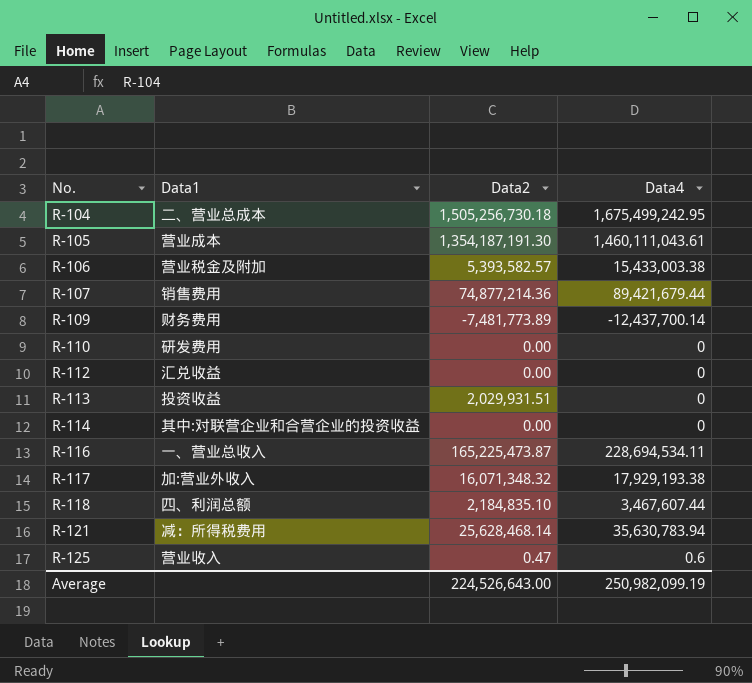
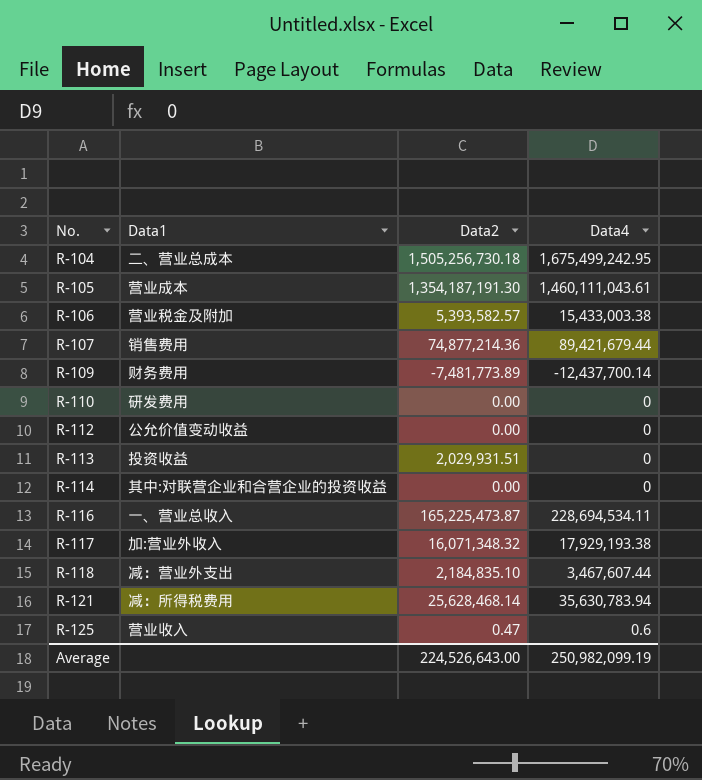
R-112 | Data1: 汇兑收益 -> 公允价值变动收益
R-118 | Data1: 四、利润总额 -> 减：营业外支出

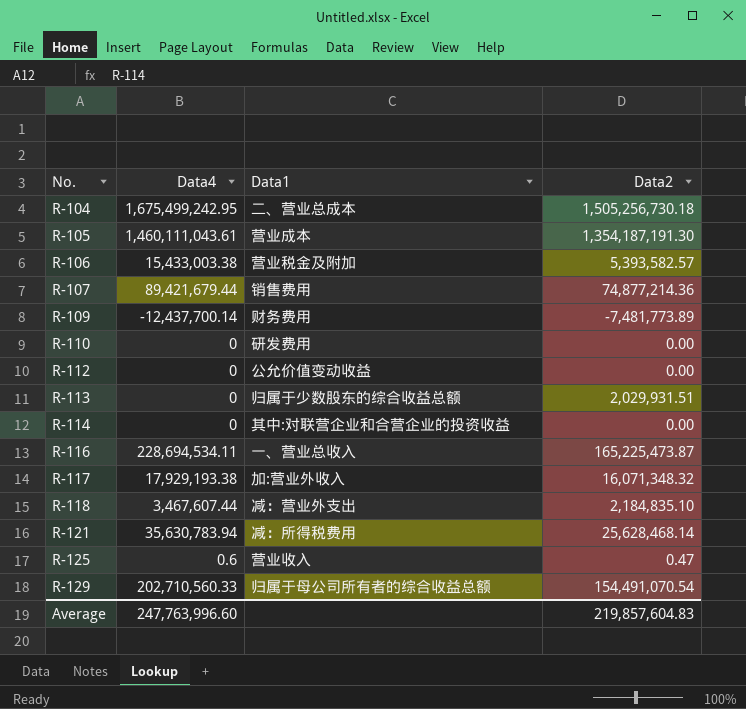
column Data4 | position: 4 -> 2
R-113 | Data1: 投资收益 -> 归属于少数股东的综合收益总额
row R-129: none -> 202,710,560.33 | 归属于母公司所有者的综合收益总额 | 154,491,070.54
Average | Data4: 250,982,099.19 -> 247,763,996.60
Average | Data2: 224,526,643.00 -> 219,857,604.83

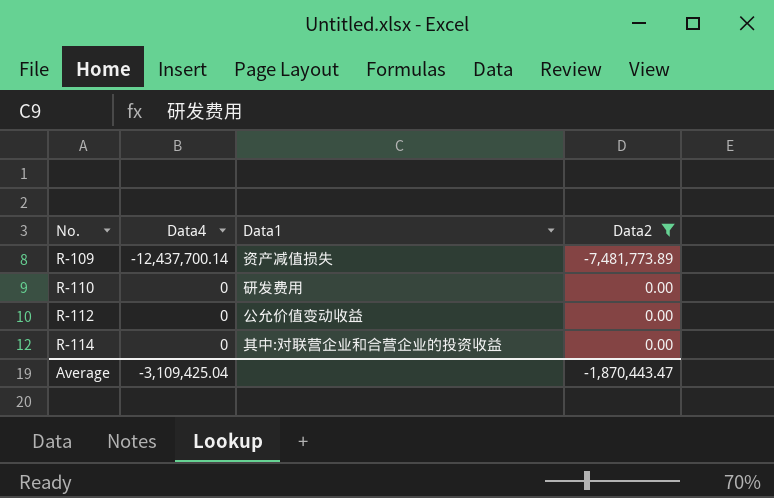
filter: none -> Data2 <= 0.00
R-109 | Data1: 财务费用 -> 资产减值损失
Average | Data4: 247,763,996.60 -> -3,109,425.04
Average | Data2: 219,857,604.83 -> -1,870,443.47

